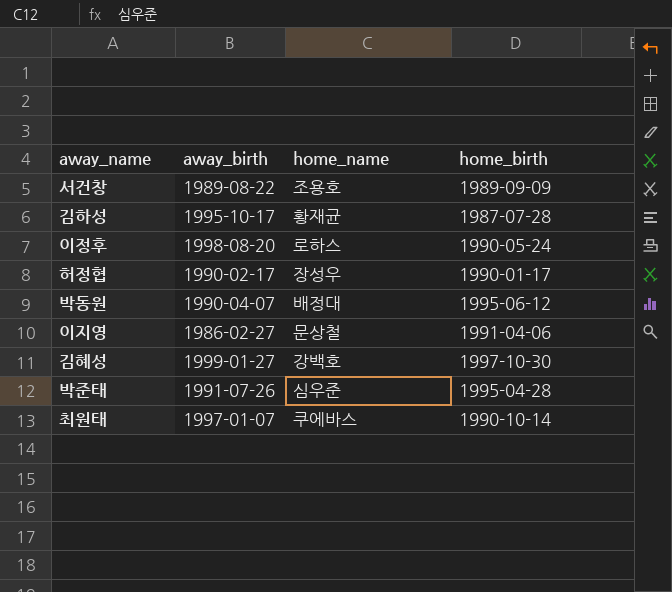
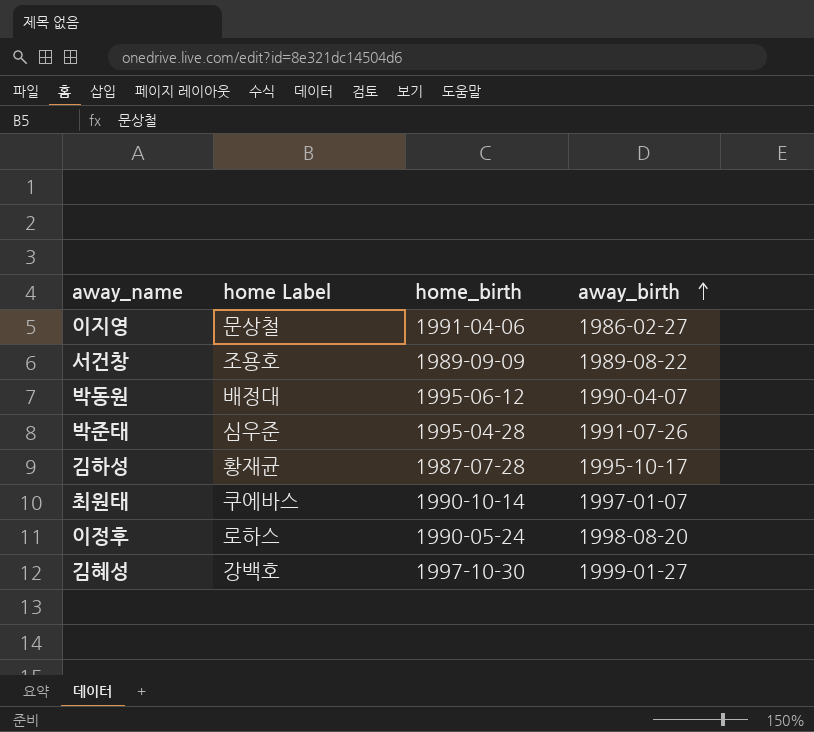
row order: none -> away_birth ascending
column name: home_name -> home Label
column away_birth | position: 2 -> 4
row 허정협: 1990-02-17 | 장성우 | 1990-01-17 -> none

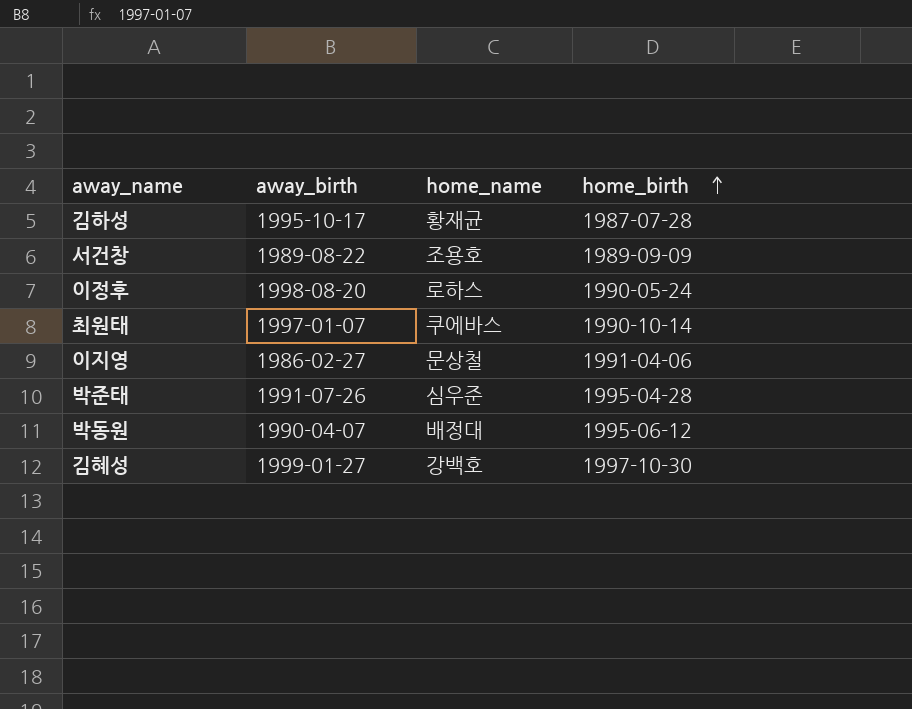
row order: away_birth ascending -> home_birth ascending
column away_birth | position: 4 -> 2
column name: home Label -> home_name

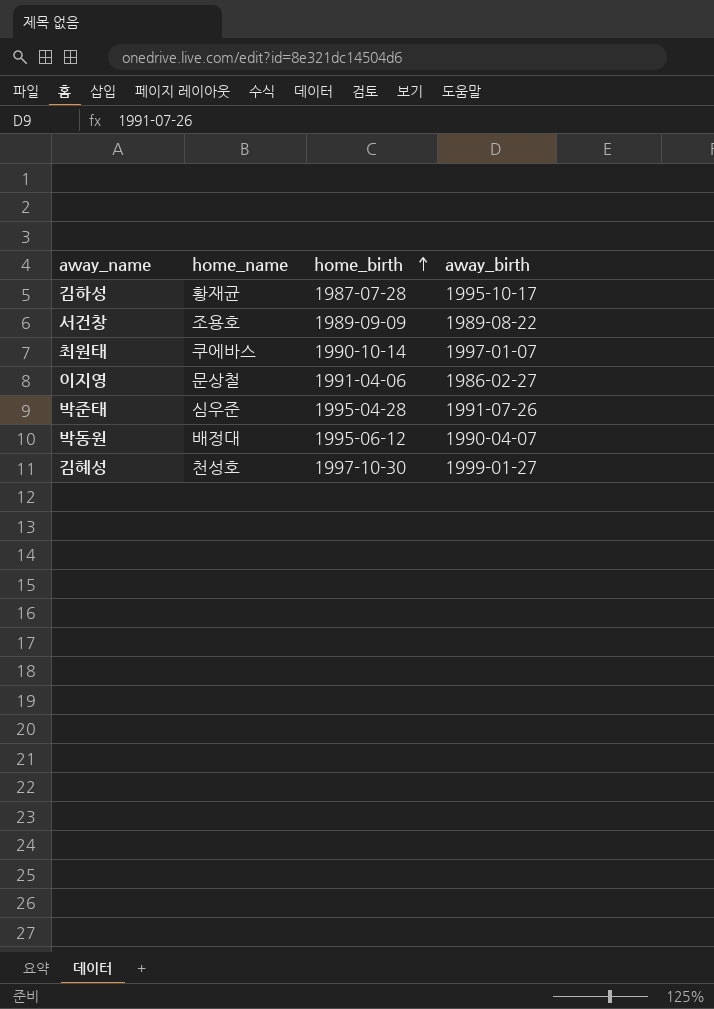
column away_birth | position: 2 -> 4
row 이정후: 1998-08-20 | 로하스 | 1990-05-24 -> none
김혜성 | home_name: 강백호 -> 천성호

